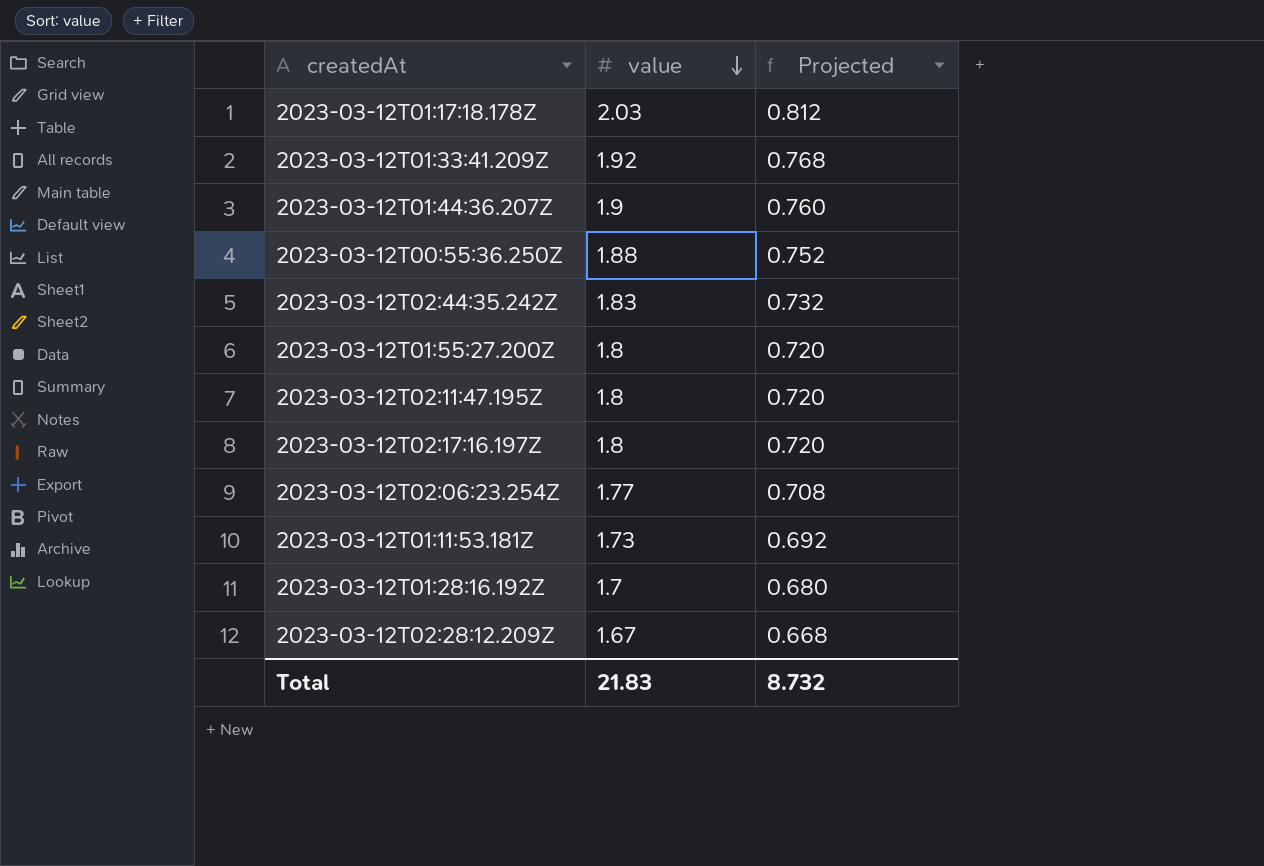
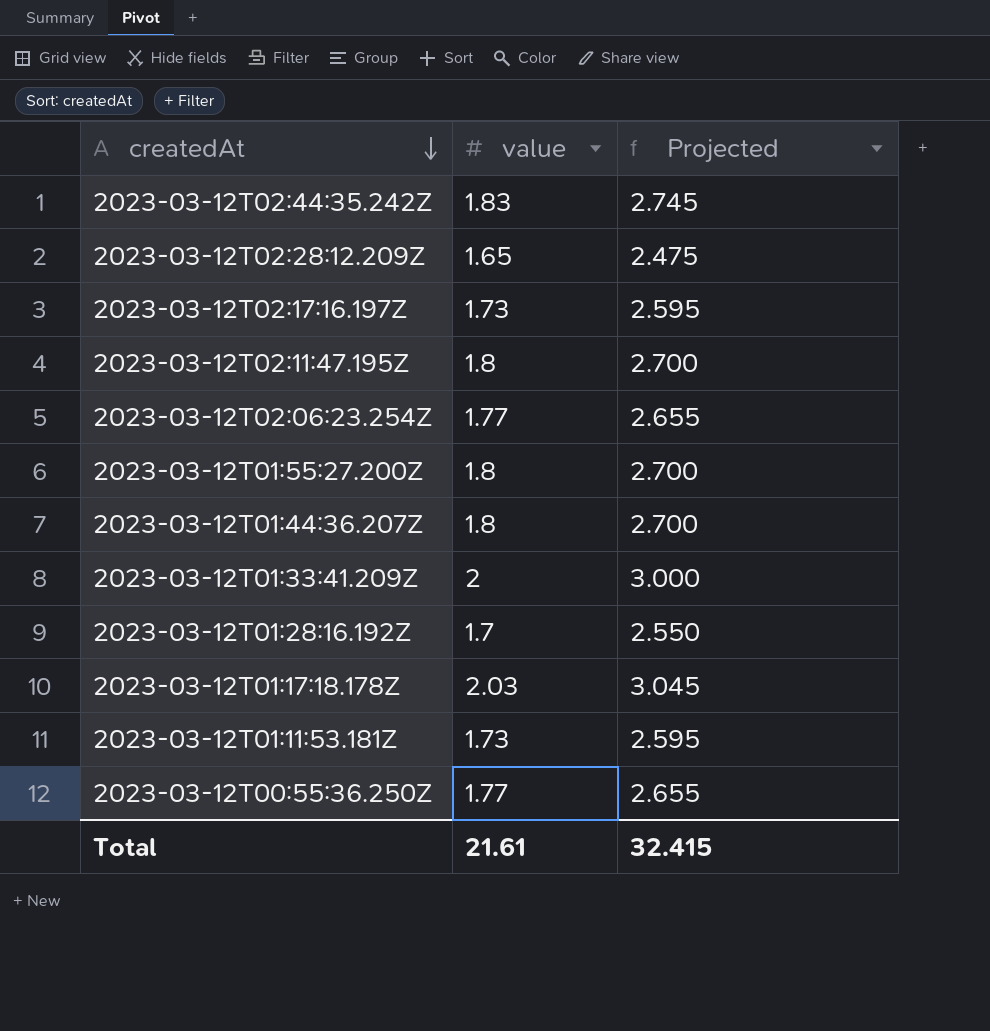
row order: value descending -> createdAt descending
column Projected | formula: [value] * 0.4 -> [value] * 1.5
2023-03-12T02:28:12.209Z | value: 1.67 -> 1.65
2023-03-12T02:17:16.197Z | value: 1.8 -> 1.73
2023-03-12T01:44:36.207Z | value: 1.9 -> 1.8
2023-03-12T01:33:41.209Z | value: 1.92 -> 2
2023-03-12T00:55:36.250Z | value: 1.88 -> 1.77
Total | value: 21.83 -> 21.61
Total | Projected: 8.732 -> 32.415

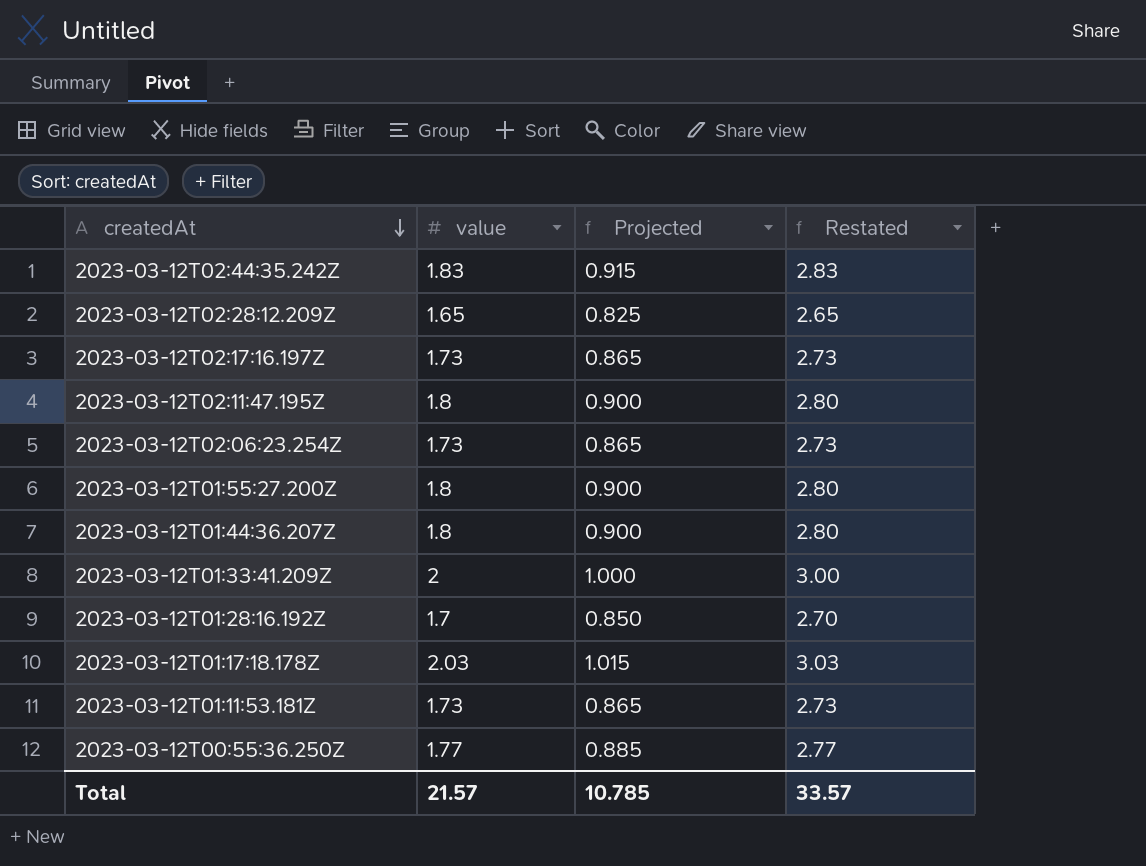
column Projected | formula: [value] * 1.5 -> [value] * 0.5
column Restated | formula: none -> [value] + 1
2023-03-12T02:06:23.254Z | value: 1.77 -> 1.73
Total | value: 21.61 -> 21.57
Total | Projected: 32.415 -> 10.785

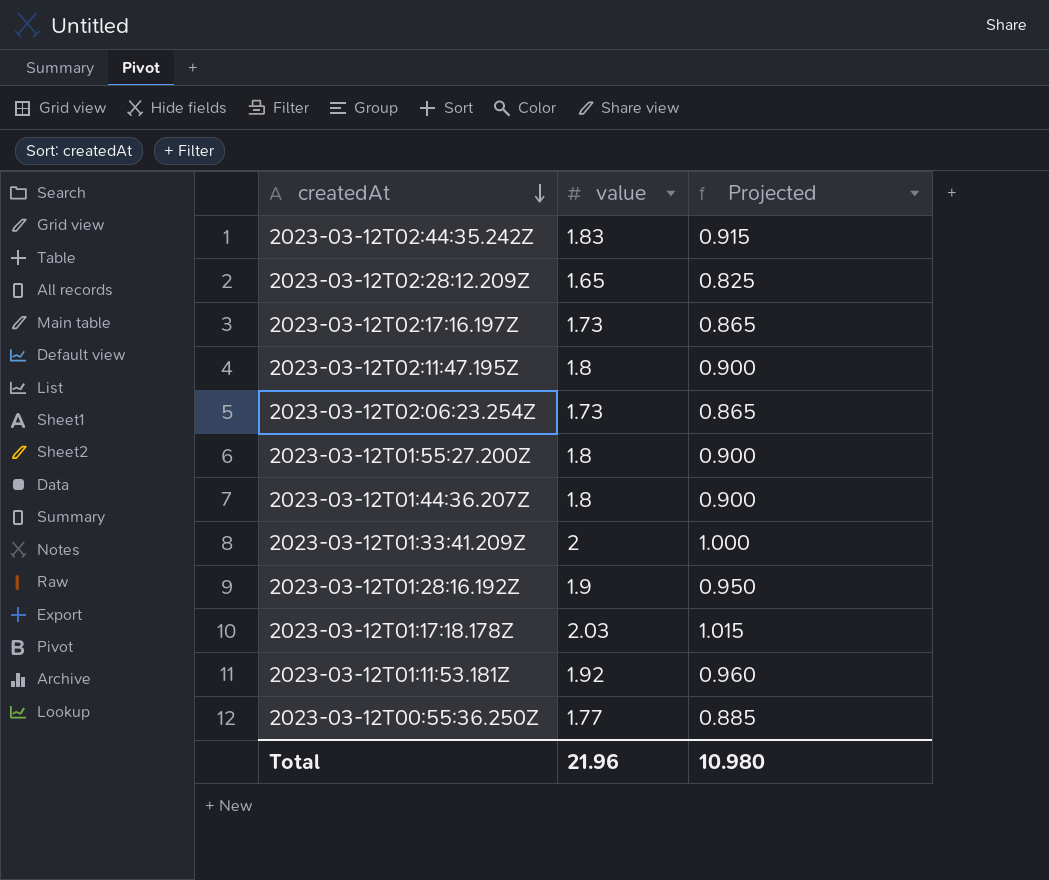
column Restated | formula: [value] + 1 -> none
2023-03-12T01:28:16.192Z | value: 1.7 -> 1.9
2023-03-12T01:28:16.192Z | Projected: 0.850 -> 0.950
2023-03-12T01:11:53.181Z | value: 1.73 -> 1.92
2023-03-12T01:11:53.181Z | Projected: 0.865 -> 0.960
Total | value: 21.57 -> 21.96
Total | Projected: 10.785 -> 10.980

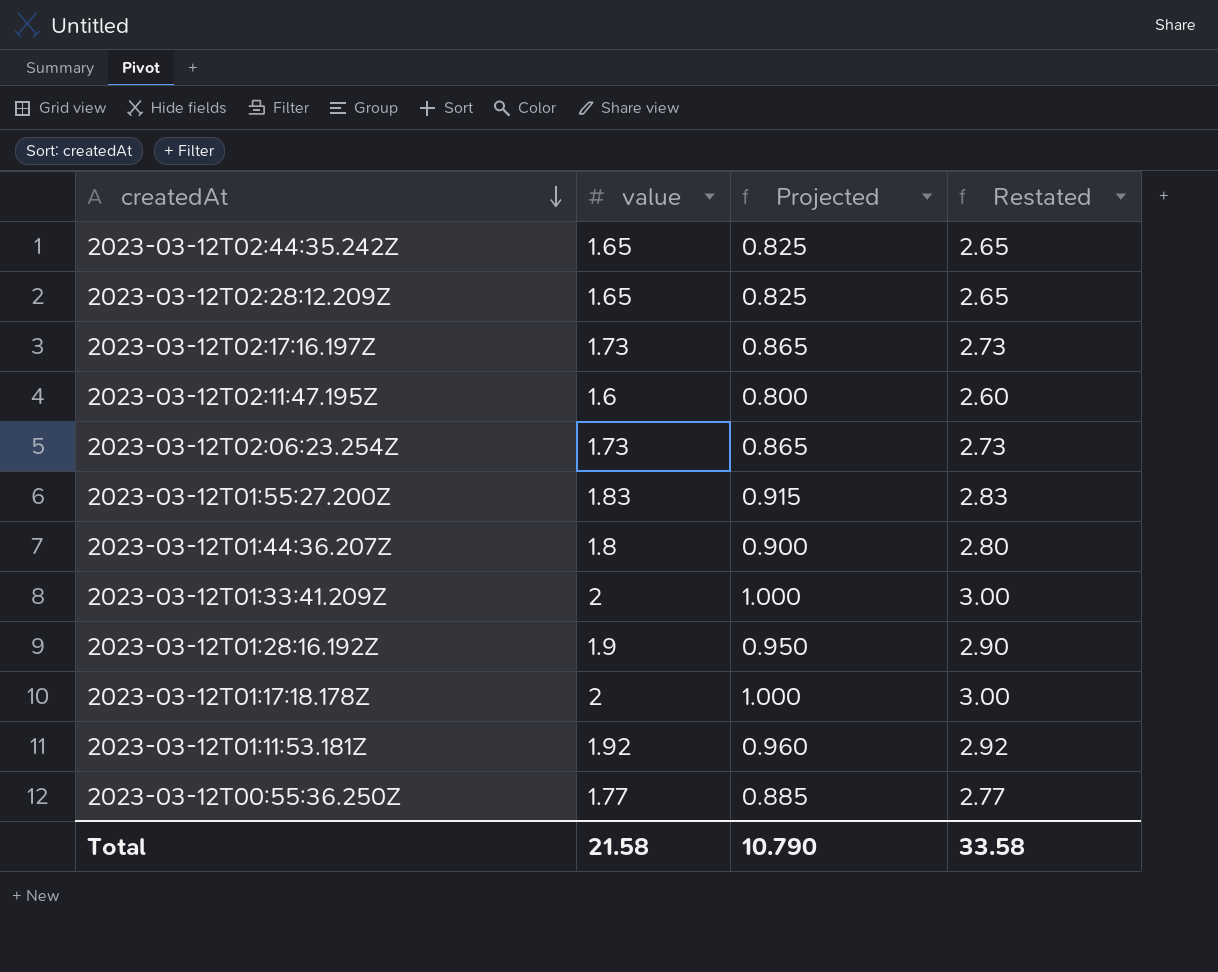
column Restated | formula: none -> [value] + 1
2023-03-12T02:44:35.242Z | value: 1.83 -> 1.65
2023-03-12T02:44:35.242Z | Projected: 0.915 -> 0.825
2023-03-12T02:11:47.195Z | value: 1.8 -> 1.6
2023-03-12T02:11:47.195Z | Projected: 0.900 -> 0.800
2023-03-12T01:55:27.200Z | value: 1.8 -> 1.83
2023-03-12T01:55:27.200Z | Projected: 0.900 -> 0.915
2023-03-12T01:17:18.178Z | value: 2.03 -> 2
2023-03-12T01:17:18.178Z | Projected: 1.015 -> 1.000
Total | value: 21.96 -> 21.58
Total | Projected: 10.980 -> 10.790

